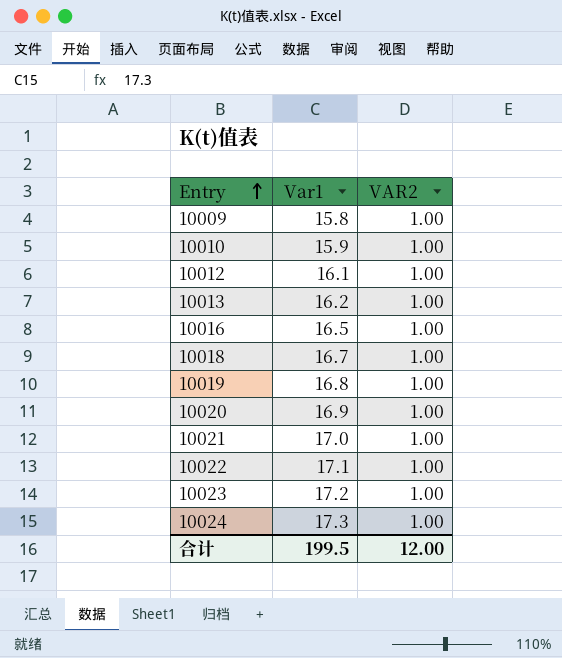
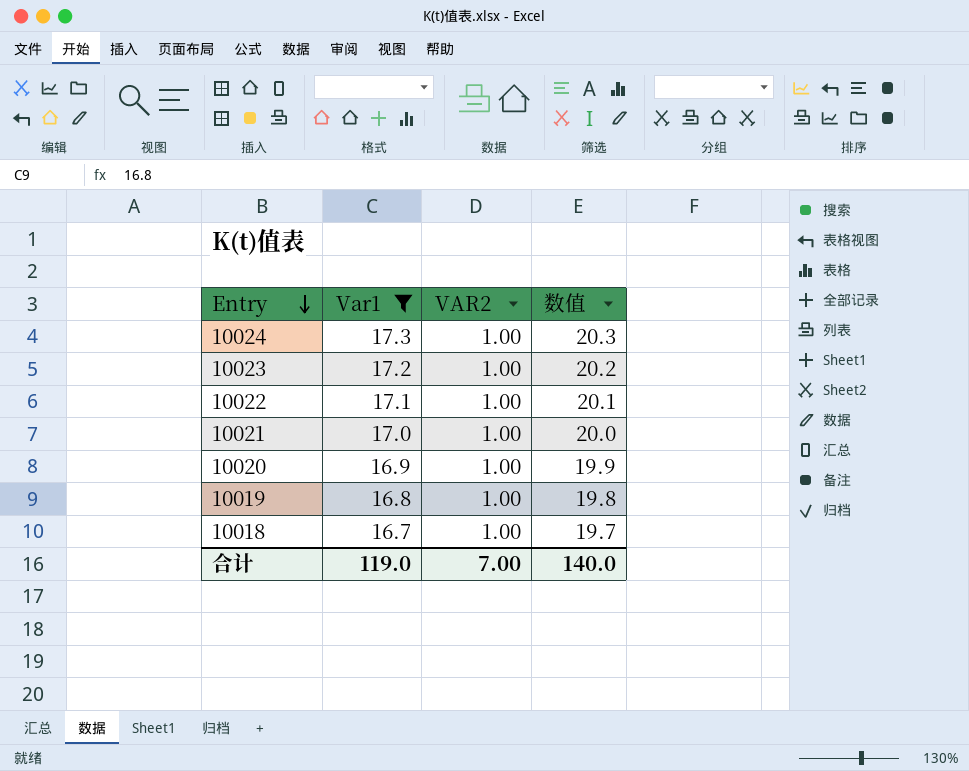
filter: none -> Var1 >= 16.7
row order: Entry ascending -> Entry descending
column 数值 | formula: none -> [Var1] + 3
合计 | Var1: 199.5 -> 119.0
合计 | VAR2: 12.00 -> 7.00

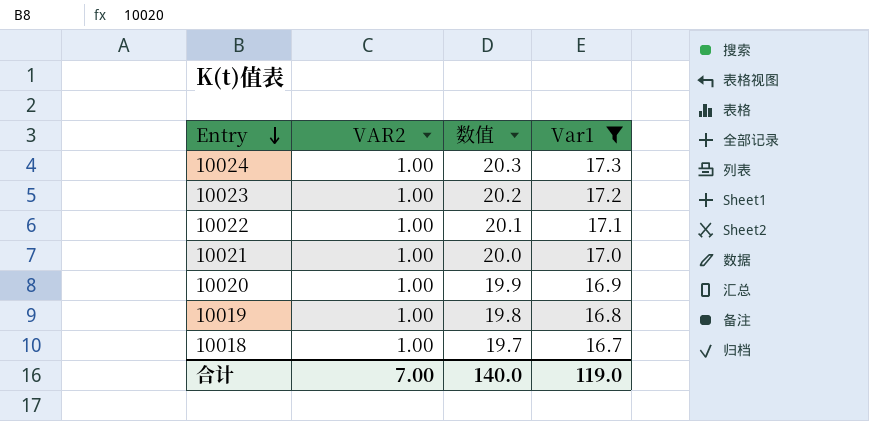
column Var1 | position: 2 -> 4

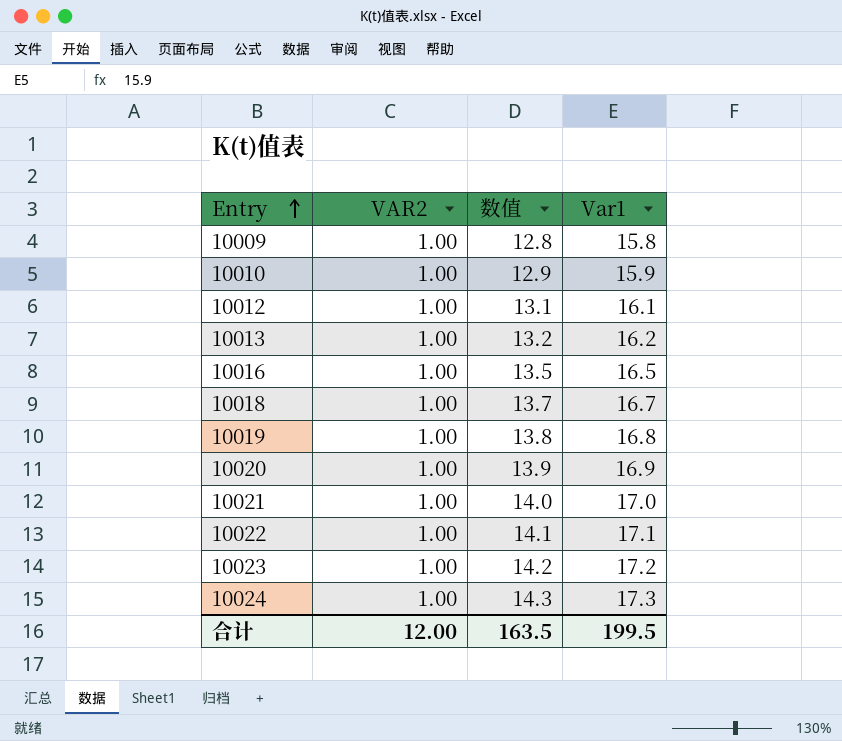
filter: Var1 >= 16.7 -> none
row order: Entry descending -> Entry ascending
column 数值 | formula: [Var1] + 3 -> [Var1] - 3
合计 | VAR2: 7.00 -> 12.00
合计 | 数值: 140.0 -> 163.5
合计 | Var1: 119.0 -> 199.5

